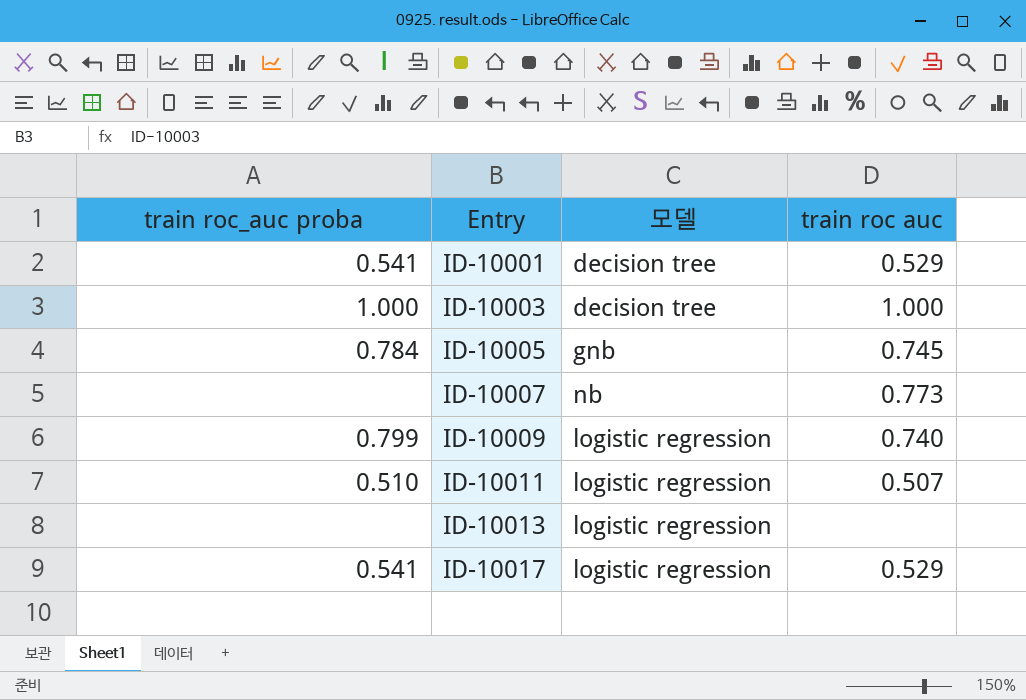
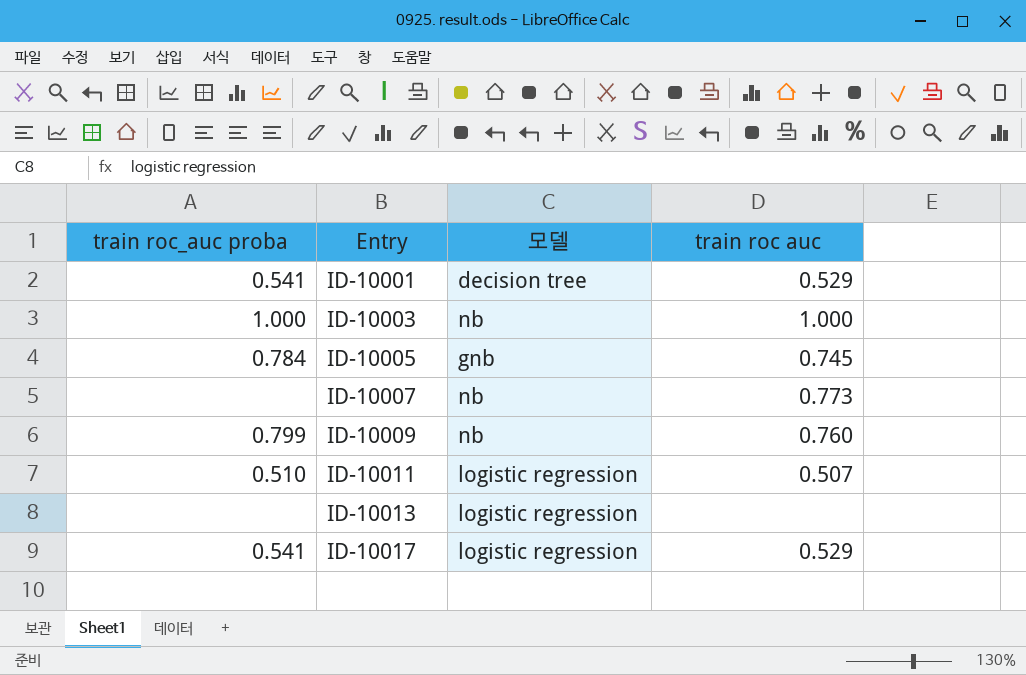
ID-10003 | 모델: decision tree -> nb
ID-10009 | 모델: logistic regression -> nb
ID-10009 | train roc auc: 0.740 -> 0.760

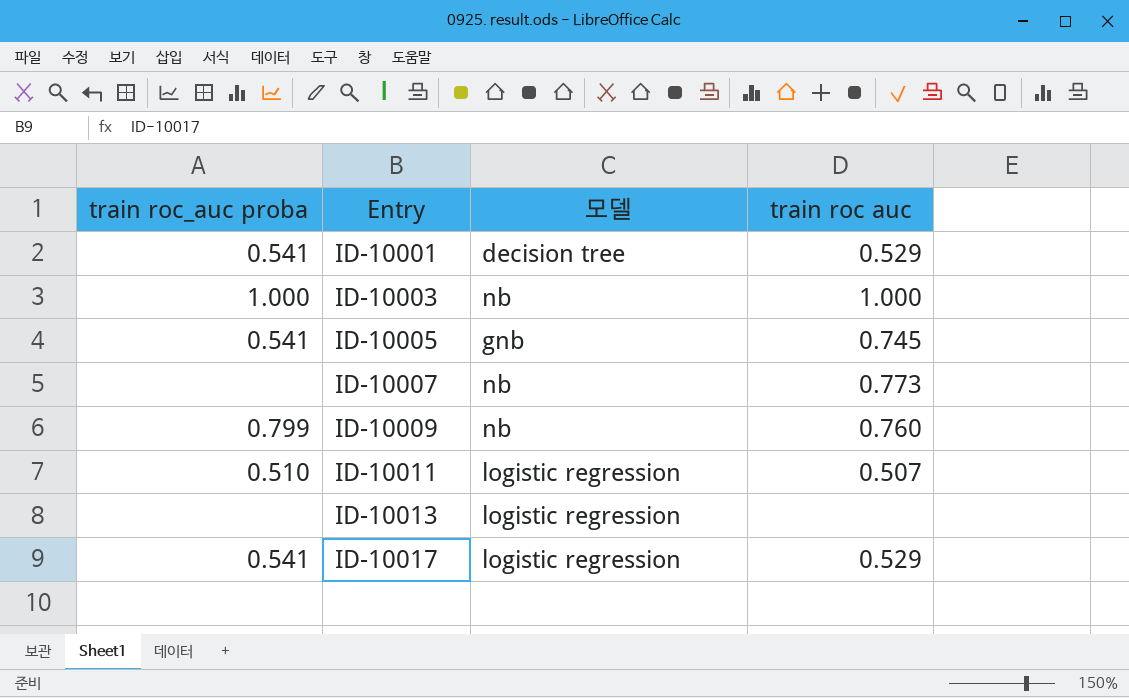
ID-10005 | train roc_auc proba: 0.784 -> 0.541

